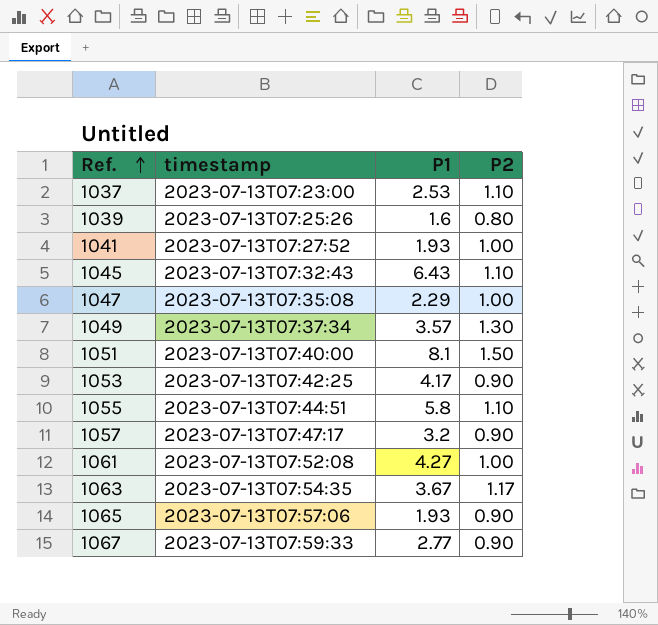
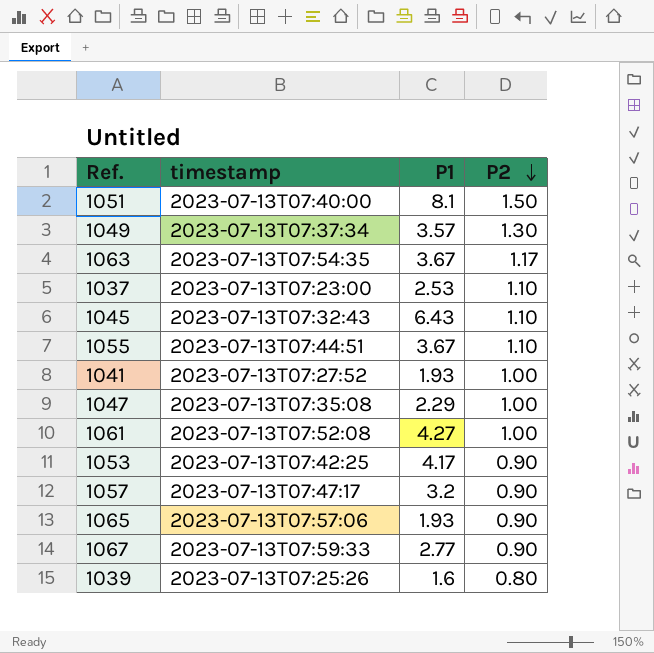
row order: Ref. ascending -> P2 descending
1055 | P1: 5.8 -> 3.67

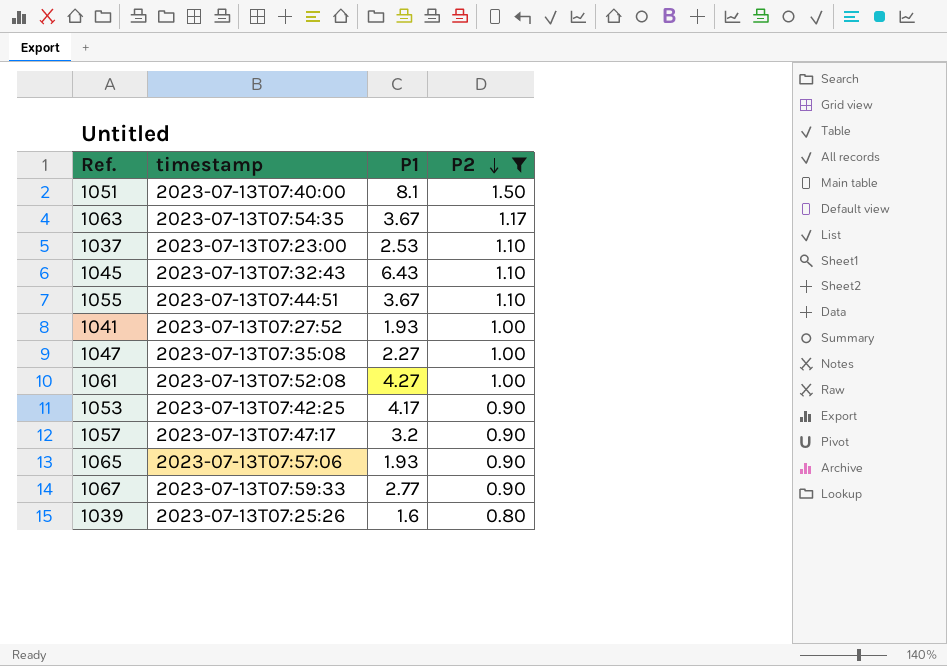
filter: none -> P2 != 1.30
1047 | P1: 2.29 -> 2.27

